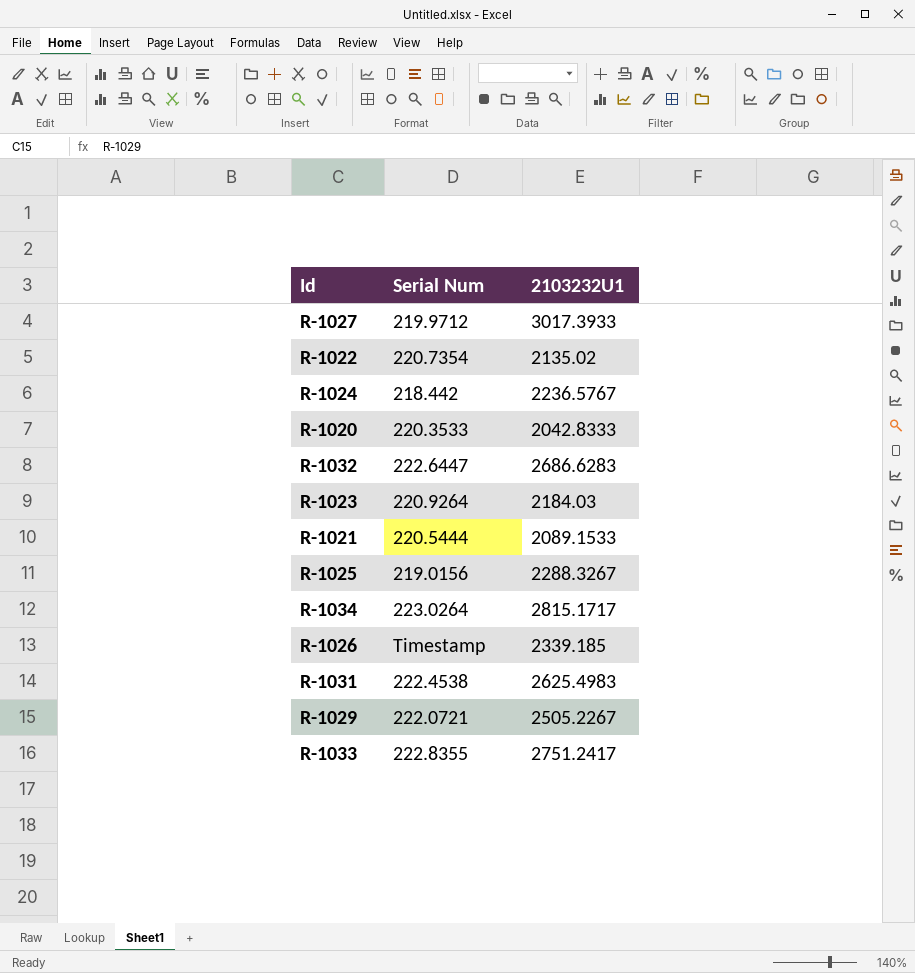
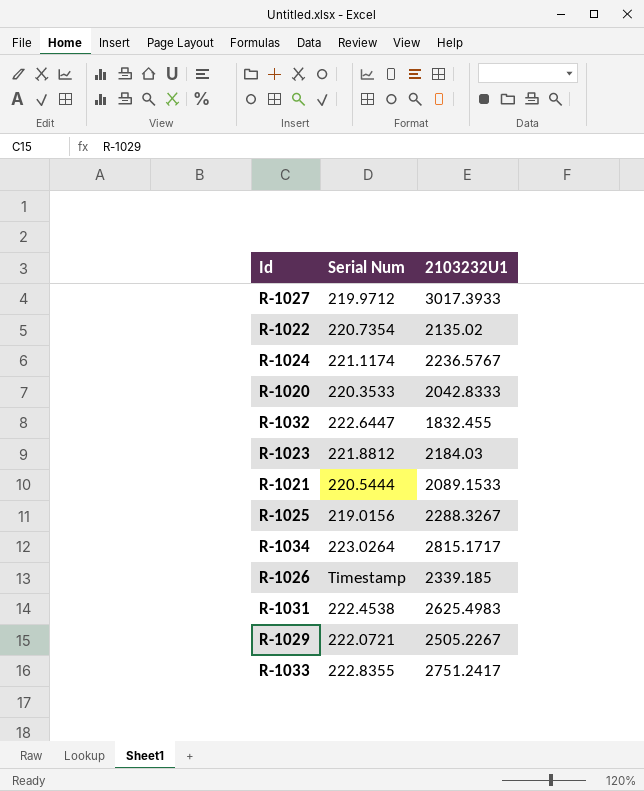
R-1024 | Serial Num: 218.442 -> 221.1174
R-1032 | 2103232U1: 2686.6283 -> 1832.455
R-1023 | Serial Num: 220.9264 -> 221.8812

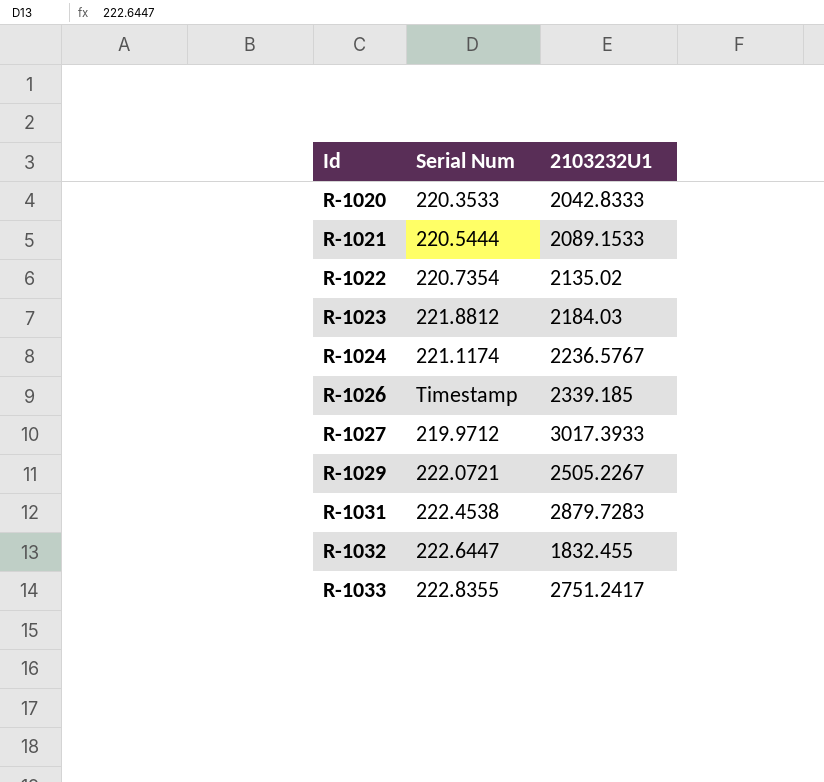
row order: none -> Id ascending
row R-1025: 219.0156 | 2288.3267 -> none
row R-1034: 223.0264 | 2815.1717 -> none
R-1031 | 2103232U1: 2625.4983 -> 2879.7283

